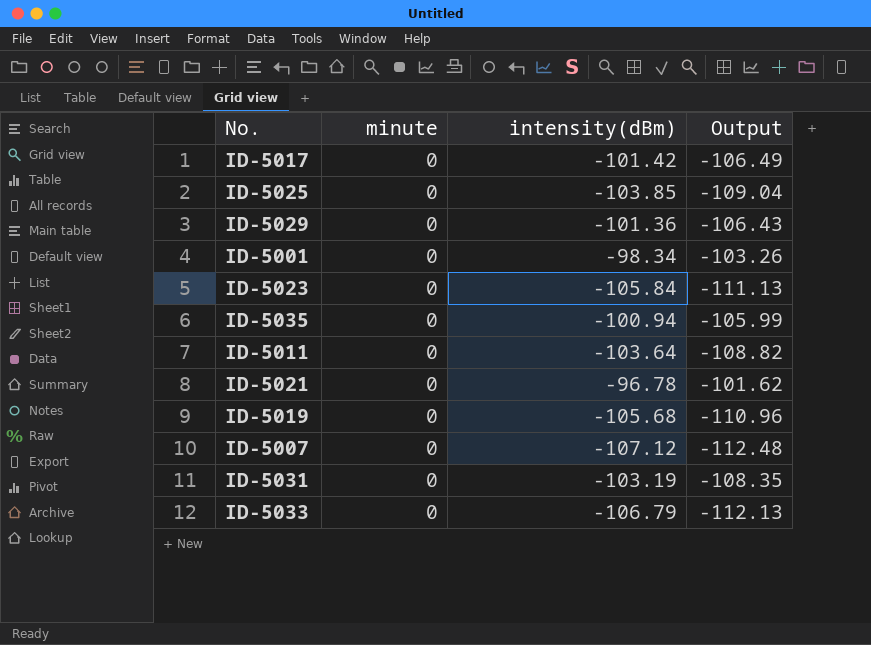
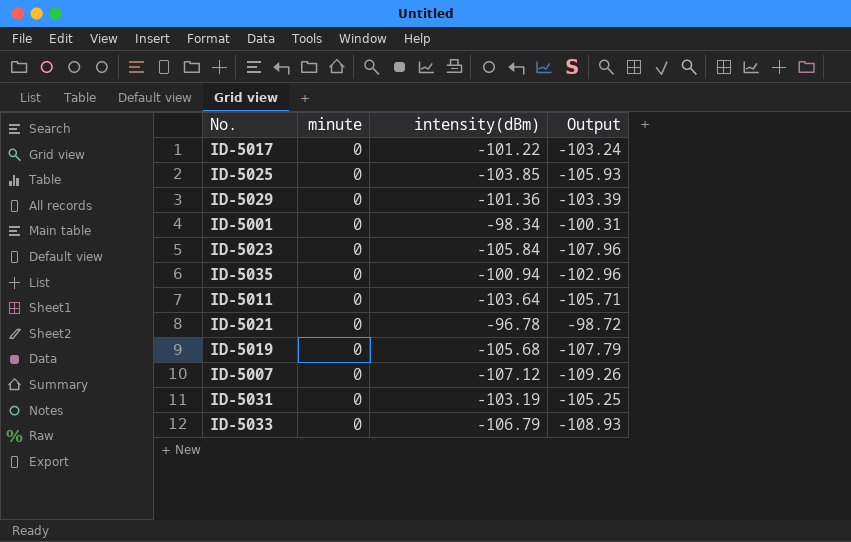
column Output | formula: [intensity(dBm)] * 1.05 -> [intensity(dBm)] * 1.02
ID-5017 | intensity(dBm): -101.42 -> -101.22

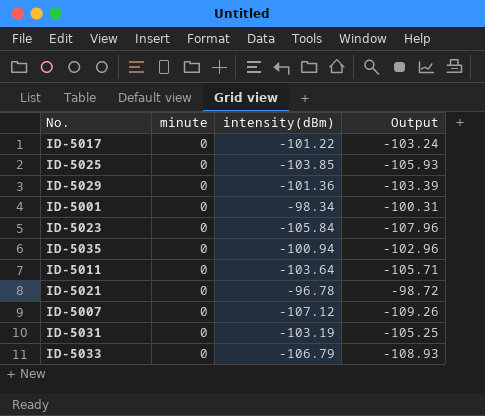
row ID-5019: 0 | -105.68 | -107.79 -> none

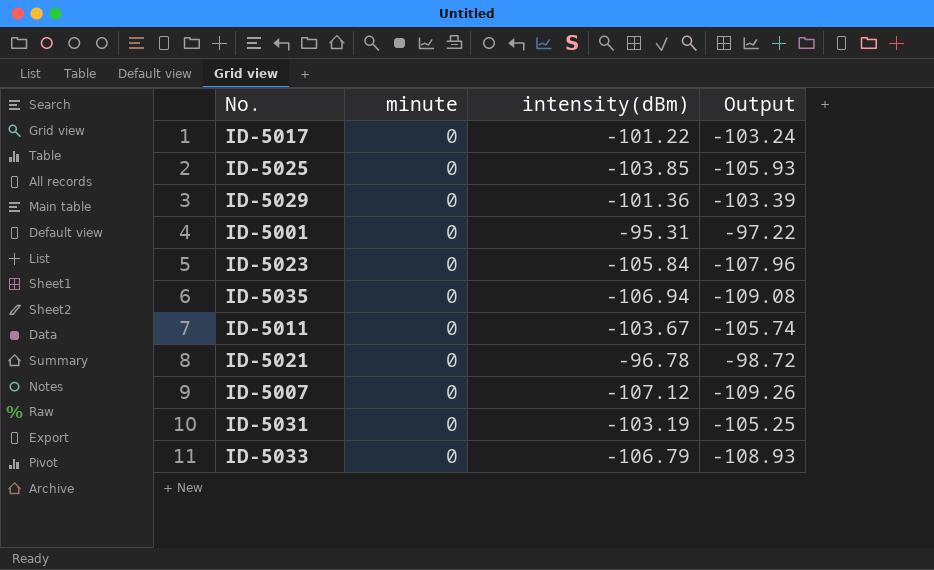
ID-5001 | intensity(dBm): -98.34 -> -95.31
ID-5001 | Output: -100.31 -> -97.22
ID-5035 | intensity(dBm): -100.94 -> -106.94
ID-5035 | Output: -102.96 -> -109.08
ID-5011 | intensity(dBm): -103.64 -> -103.67
ID-5011 | Output: -105.71 -> -105.74

